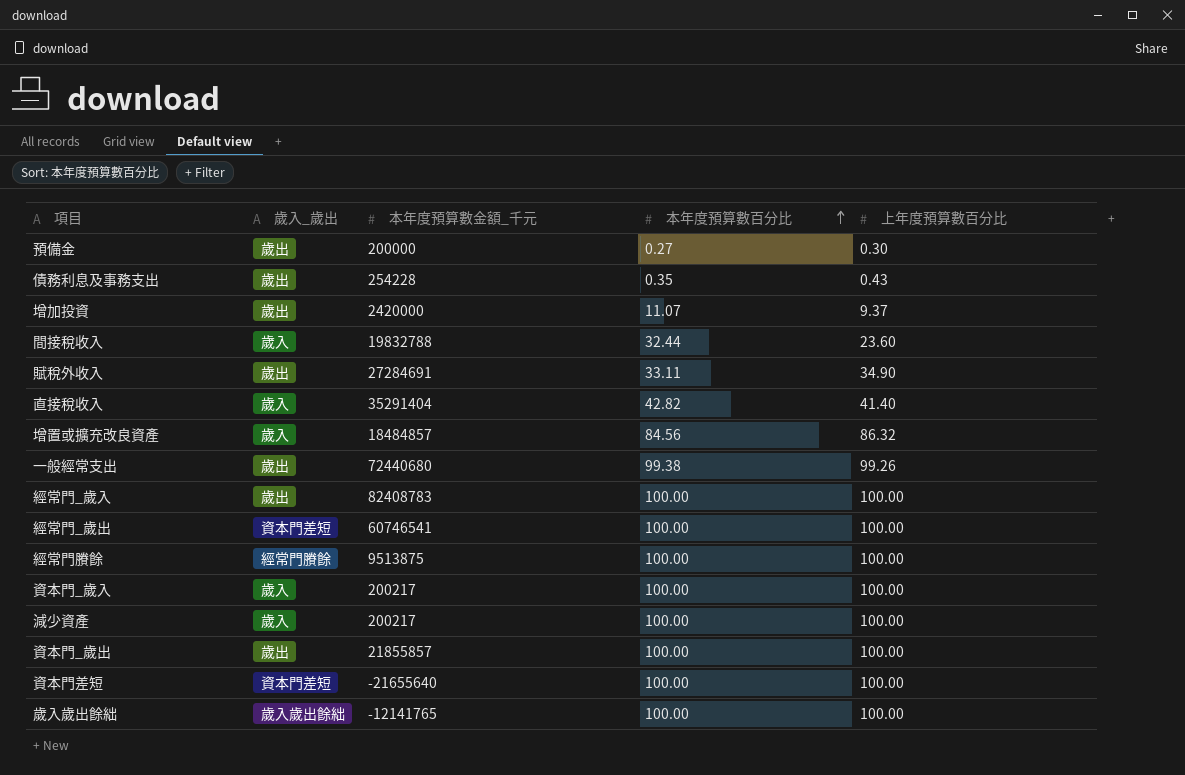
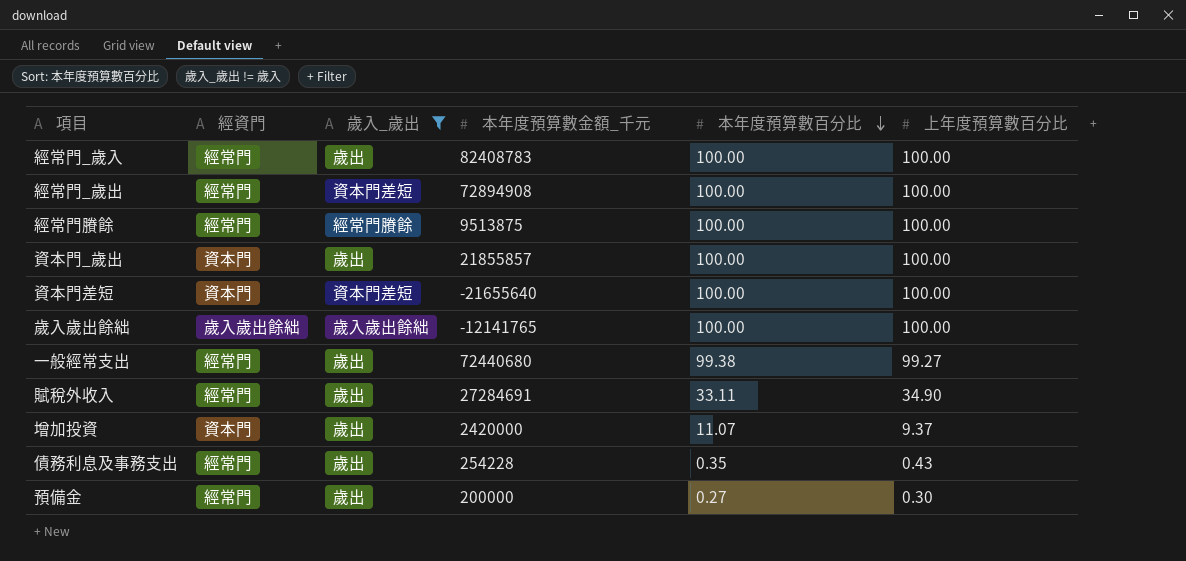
filter: none -> 歲入_歲出 != 歲入
row order: 本年度預算數百分比 ascending -> 本年度預算數百分比 descending
column 經資門 | position: none -> 2
經常門_歲出 | 本年度預算數金額_千元: 60746541 -> 72894908
一般經常支出 | 上年度預算數百分比: 99.26 -> 99.27

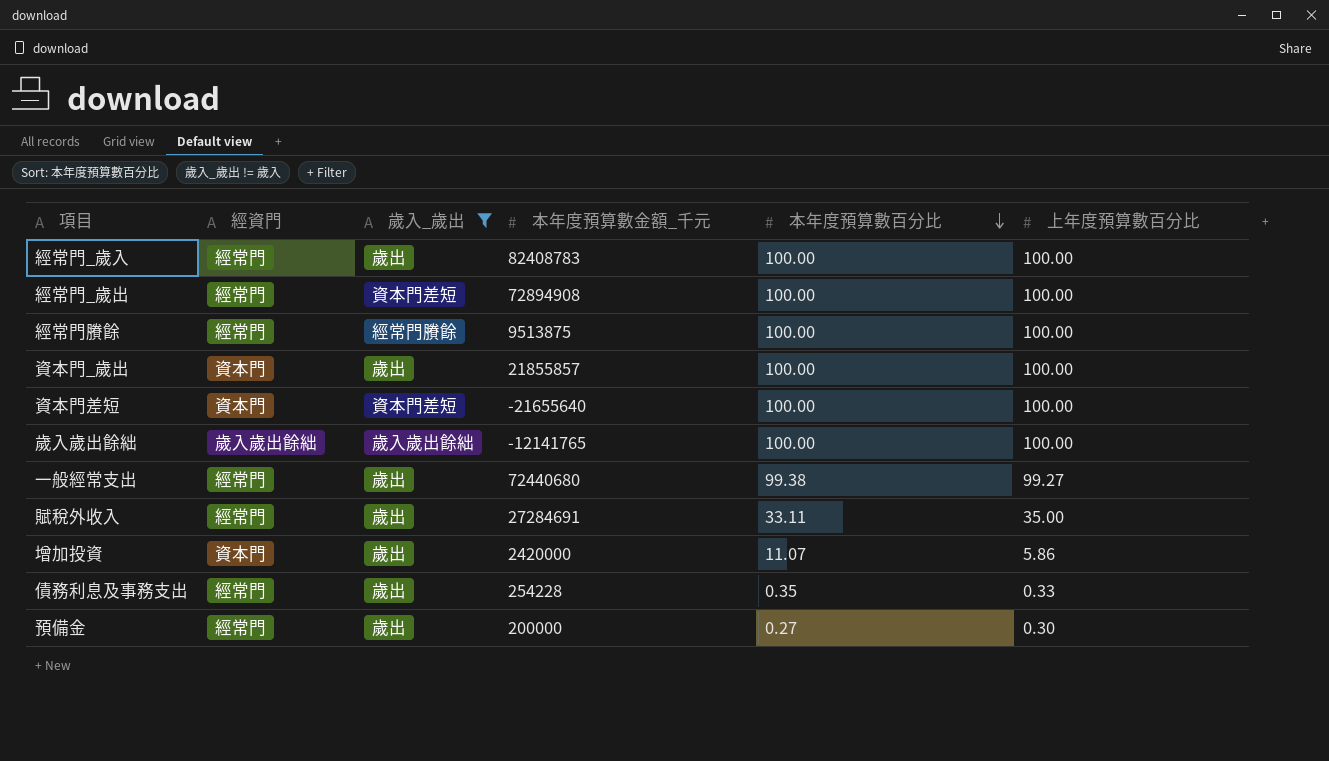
賦稅外收入 | 上年度預算數百分比: 34.90 -> 35.00
增加投資 | 上年度預算數百分比: 9.37 -> 5.86
債務利息及事務支出 | 上年度預算數百分比: 0.43 -> 0.33

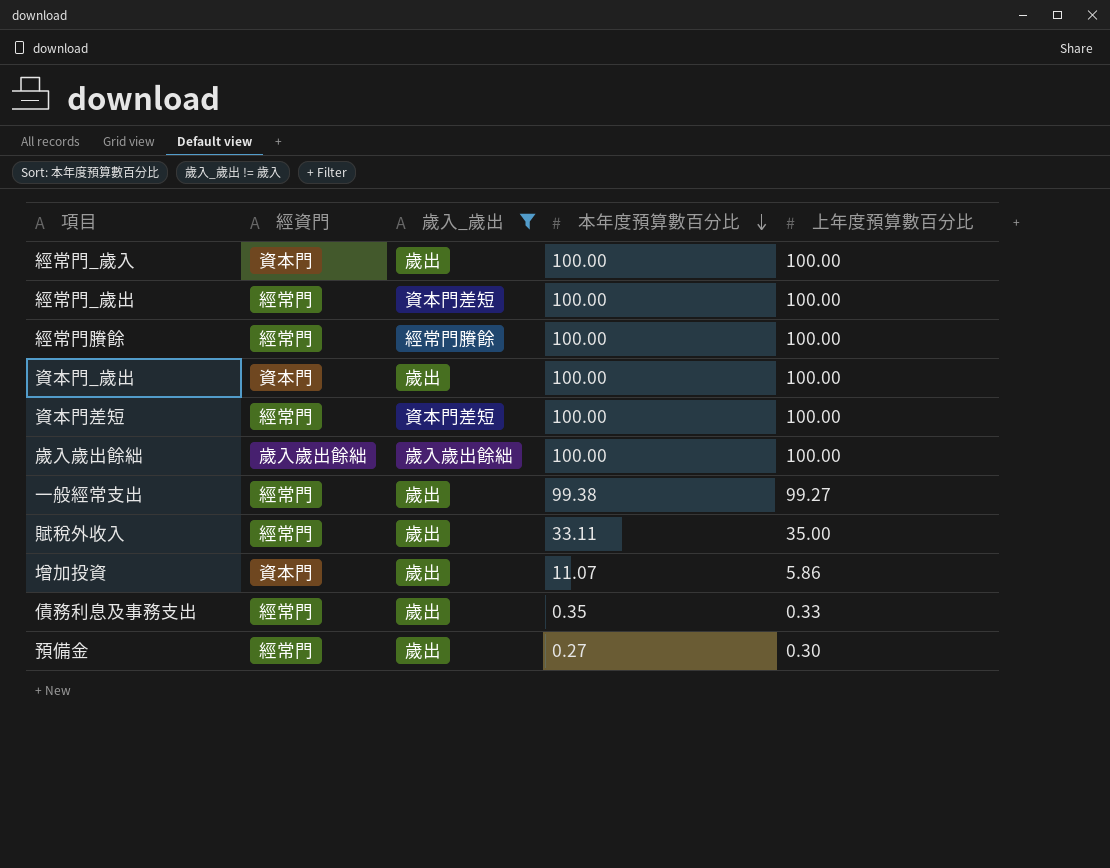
column 本年度預算數金額_千元 | position: 4 -> none
經常門_歲入 | 經資門: 經常門 -> 資本門
資本門差短 | 經資門: 資本門 -> 經常門

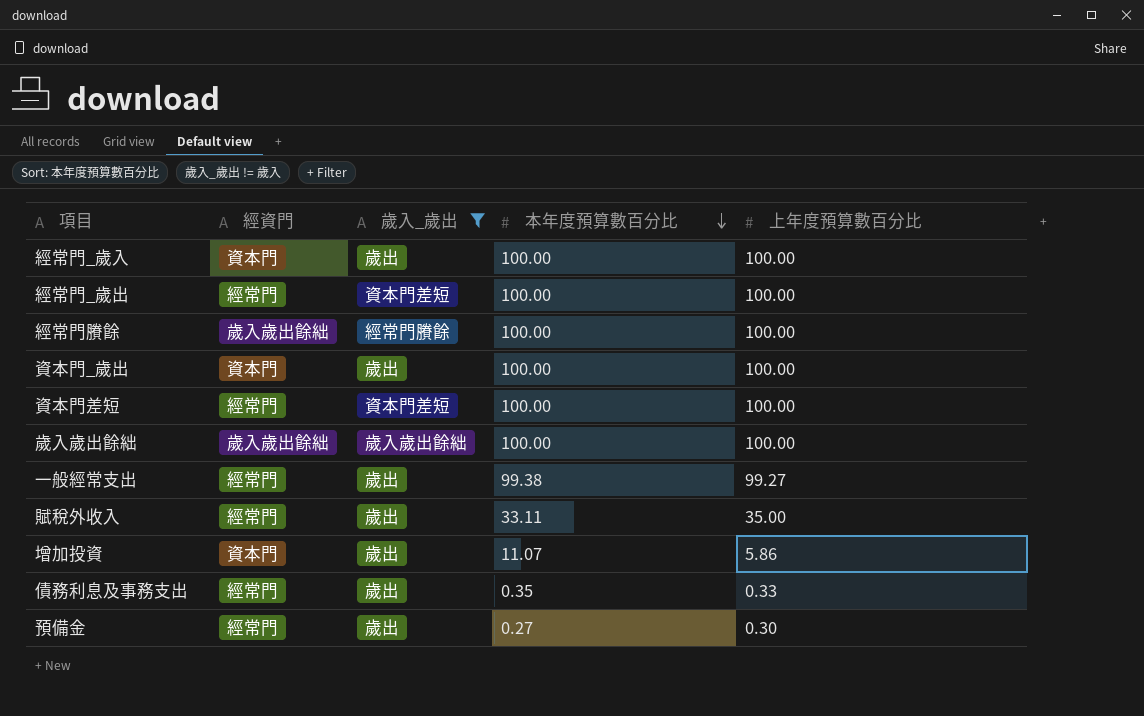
經常門賸餘 | 經資門: 經常門 -> 歲入歲出餘絀

